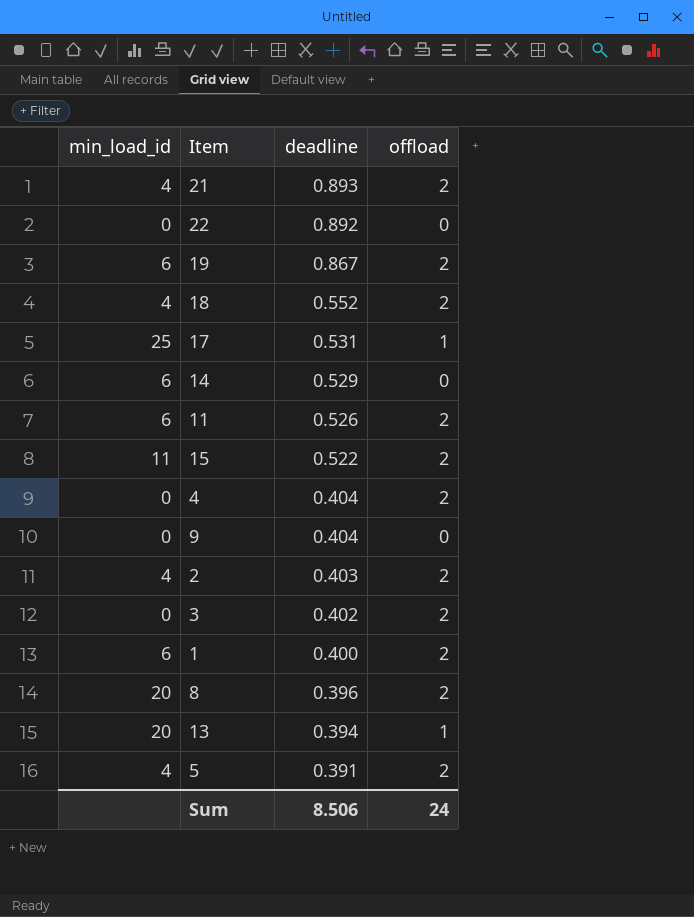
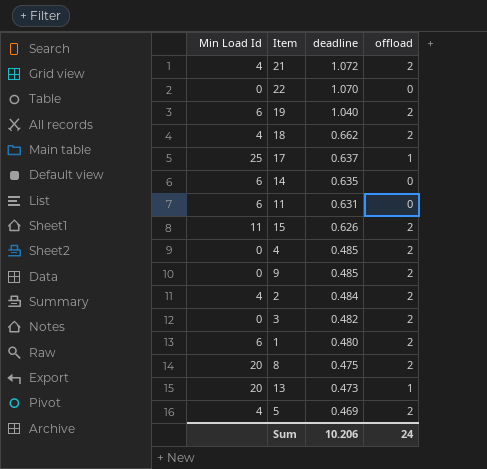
column name: min_load_id -> Min Load Id
21 | deadline: 0.893 -> 1.072
22 | deadline: 0.892 -> 1.070
19 | deadline: 0.867 -> 1.040
18 | deadline: 0.552 -> 0.662
17 | deadline: 0.531 -> 0.637
14 | deadline: 0.529 -> 0.635
11 | deadline: 0.526 -> 0.631
11 | offload: 2 -> 0
15 | deadline: 0.522 -> 0.626
4 | deadline: 0.404 -> 0.485
9 | deadline: 0.404 -> 0.485
9 | offload: 0 -> 2
2 | deadline: 0.403 -> 0.484
3 | deadline: 0.402 -> 0.482
1 | deadline: 0.400 -> 0.480
8 | deadline: 0.396 -> 0.475
13 | deadline: 0.394 -> 0.473
5 | deadline: 0.391 -> 0.469
Sum | deadline: 8.506 -> 10.206

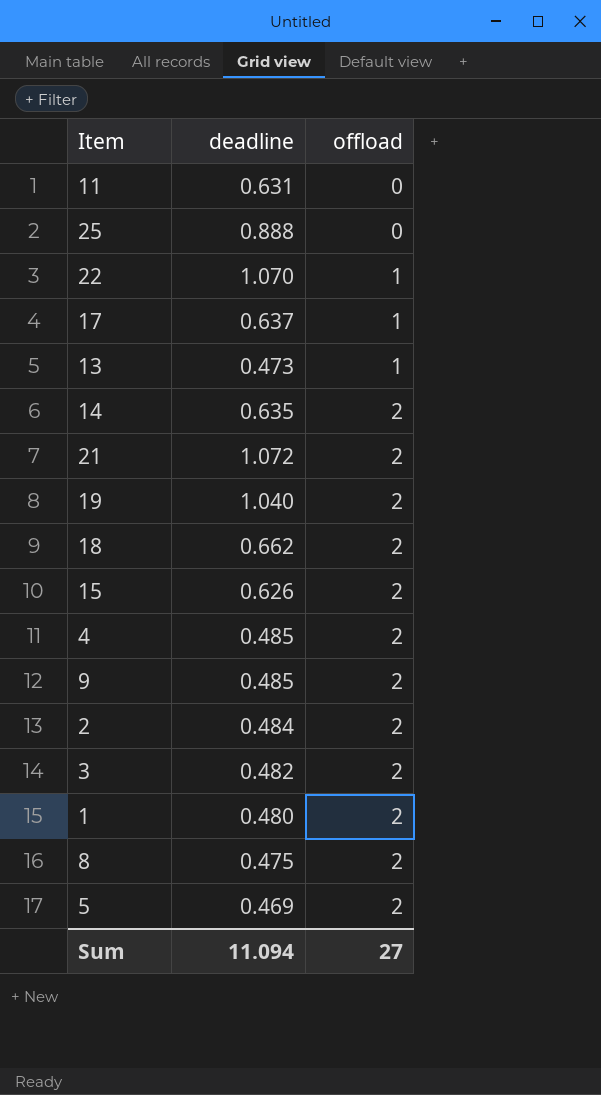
row order: deadline descending -> offload ascending
column Min Load Id | position: 1 -> none
row 25: none -> 0.888 | 0
22 | offload: 0 -> 1
14 | offload: 0 -> 2
Sum | deadline: 10.206 -> 11.094
Sum | offload: 24 -> 27

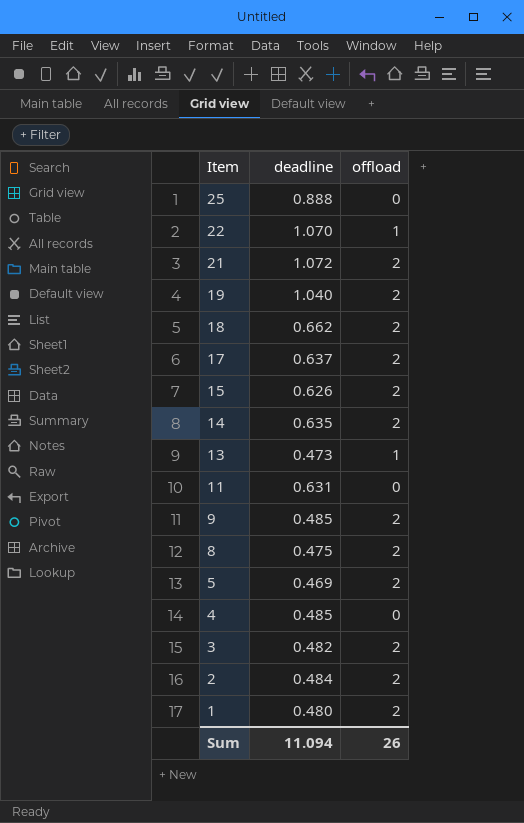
row order: offload ascending -> Item descending
17 | offload: 1 -> 2
4 | offload: 2 -> 0
Sum | offload: 27 -> 26

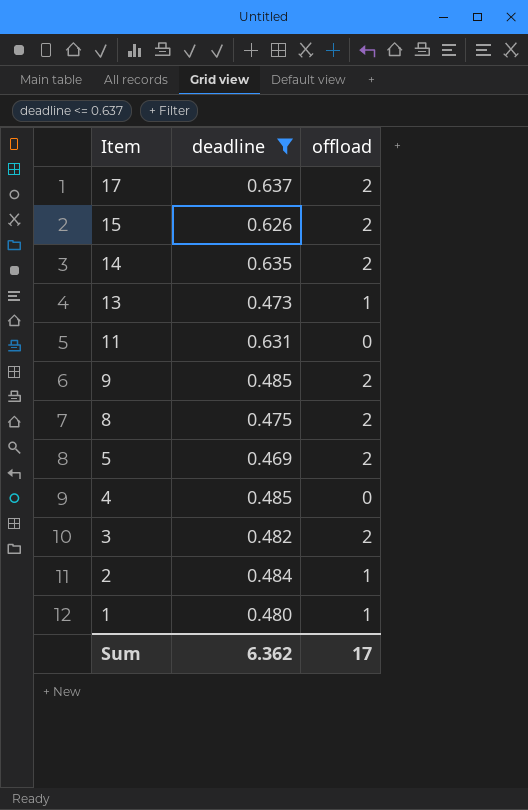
filter: none -> deadline <= 0.637
2 | offload: 2 -> 1
1 | offload: 2 -> 1
Sum | deadline: 11.094 -> 6.362
Sum | offload: 26 -> 17

